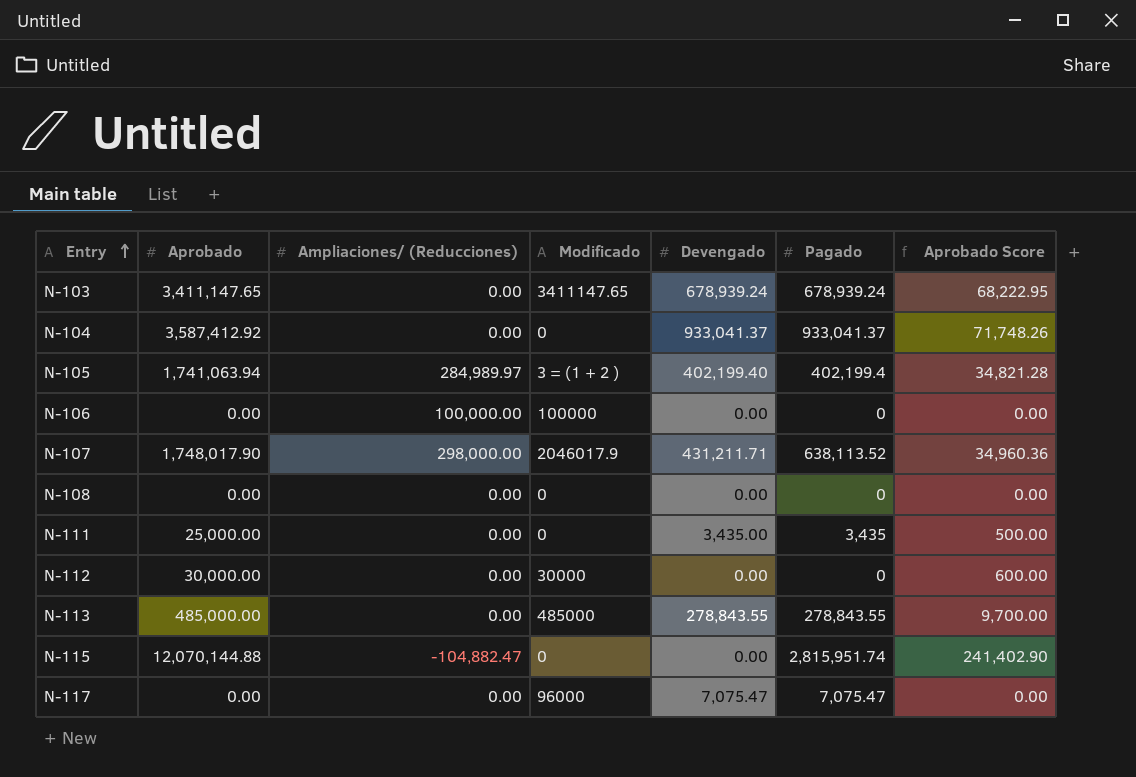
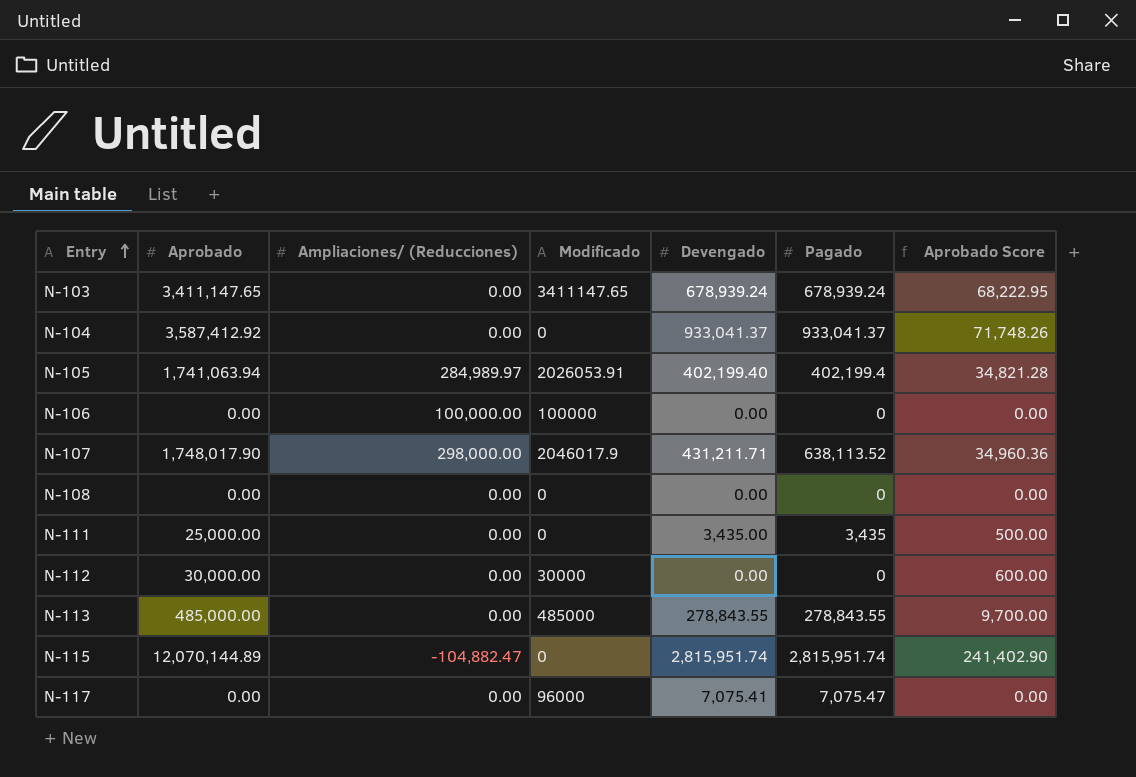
N-105 | Modificado: 3 = (1 + 2 ) -> 2026053.91
N-115 | Aprobado: 12,070,144.88 -> 12,070,144.89
N-115 | Devengado: 0.00 -> 2,815,951.74
N-117 | Devengado: 7,075.47 -> 7,075.41

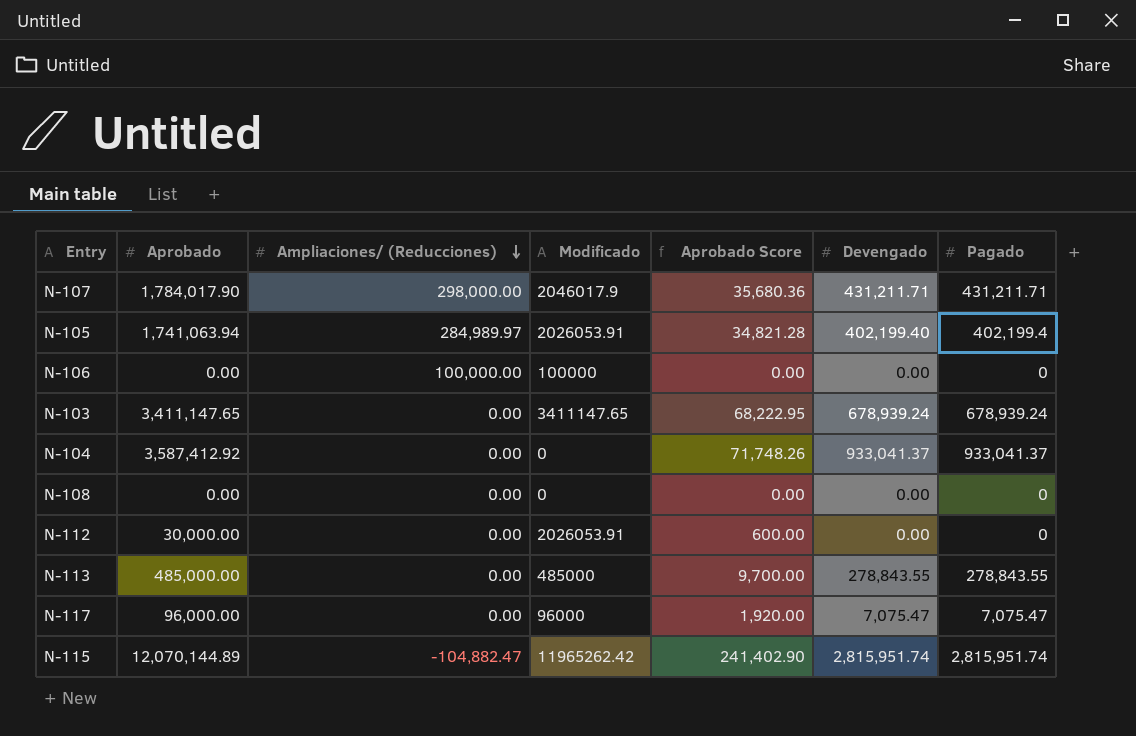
row order: Entry ascending -> Ampliaciones/ (Reducciones) descending
column Aprobado Score | position: 7 -> 5
row N-111: 25,000.00 | 0.00 | 0 | 3,435.00 | 3,435 | 500.00 -> none
N-107 | Aprobado: 1,748,017.90 -> 1,784,017.90
N-107 | Aprobado Score: 34,960.36 -> 35,680.36
N-107 | Pagado: 638,113.52 -> 431,211.71
N-112 | Modificado: 30000 -> 2026053.91
N-117 | Aprobado: 0.00 -> 96,000.00
N-117 | Aprobado Score: 0.00 -> 1,920.00
N-117 | Devengado: 7,075.41 -> 7,075.47
N-115 | Modificado: 0 -> 11965262.42

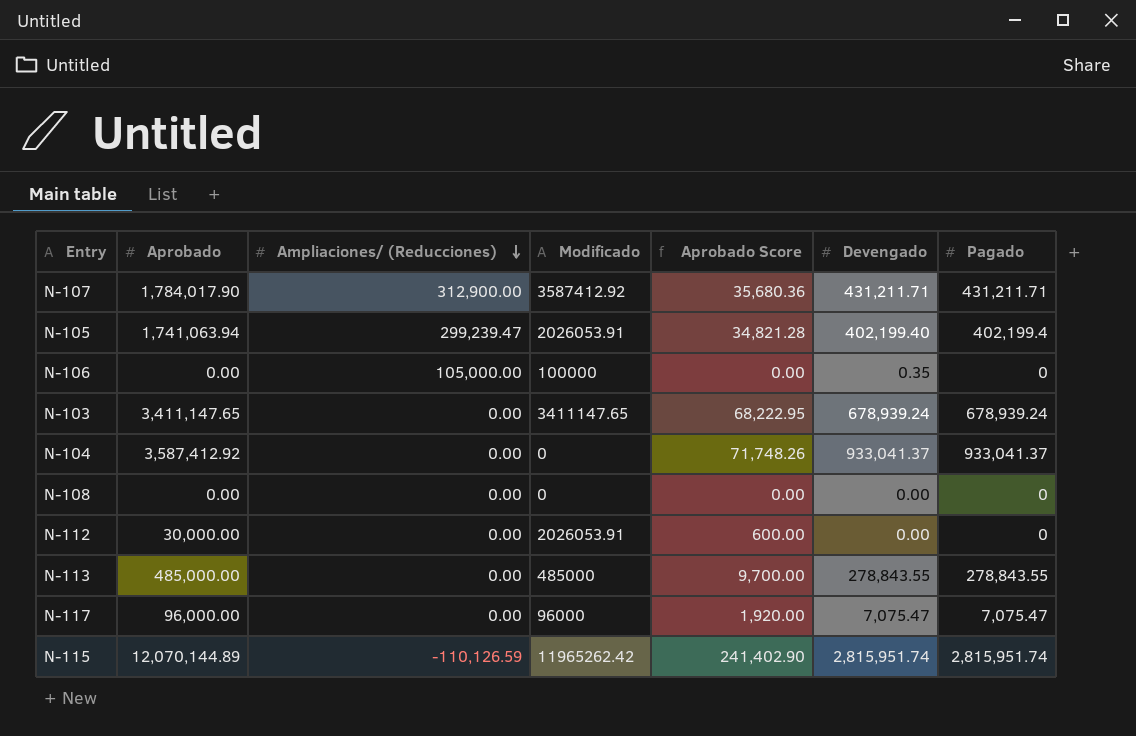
N-107 | Ampliaciones/ (Reducciones): 298,000.00 -> 312,900.00
N-107 | Modificado: 2046017.9 -> 3587412.92
N-105 | Ampliaciones/ (Reducciones): 284,989.97 -> 299,239.47
N-106 | Ampliaciones/ (Reducciones): 100,000.00 -> 105,000.00
N-106 | Devengado: 0.00 -> 0.35
N-115 | Ampliaciones/ (Reducciones): -104,882.47 -> -110,126.59

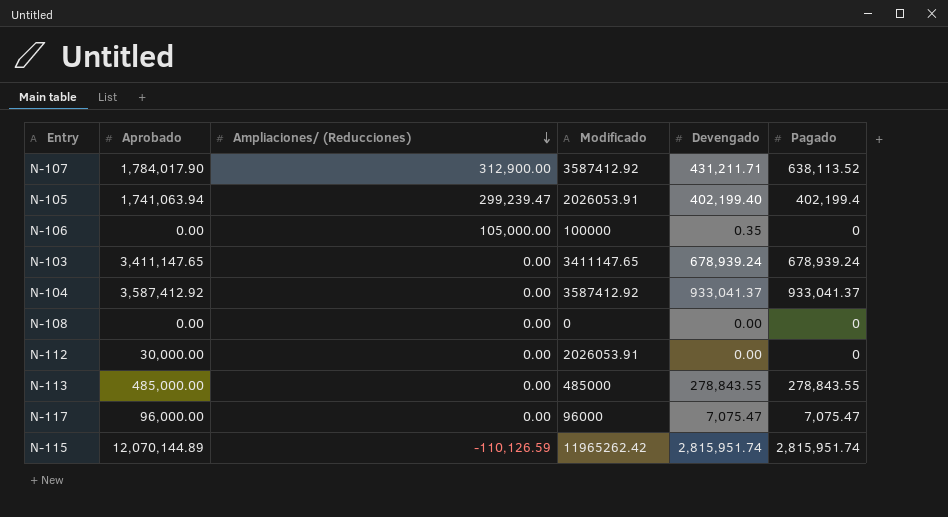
column Aprobado Score | formula: [Aprobado] * 0.02 -> none
N-107 | Pagado: 431,211.71 -> 638,113.52
N-104 | Modificado: 0 -> 3587412.92

